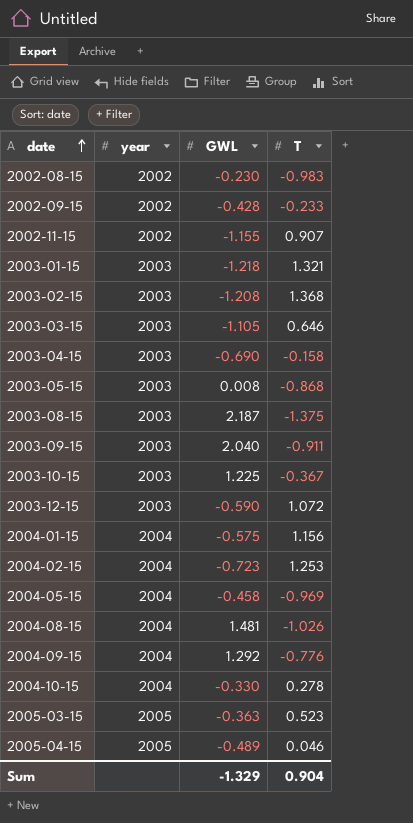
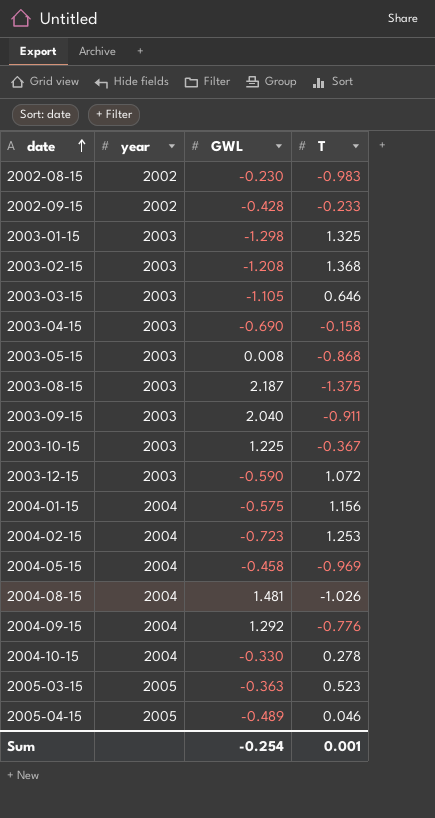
row 2002-11-15: 2002 | -1.155 | 0.907 -> none
2003-01-15 | GWL: -1.218 -> -1.298
2003-01-15 | T: 1.321 -> 1.325
Sum | GWL: -1.329 -> -0.254
Sum | T: 0.904 -> 0.001

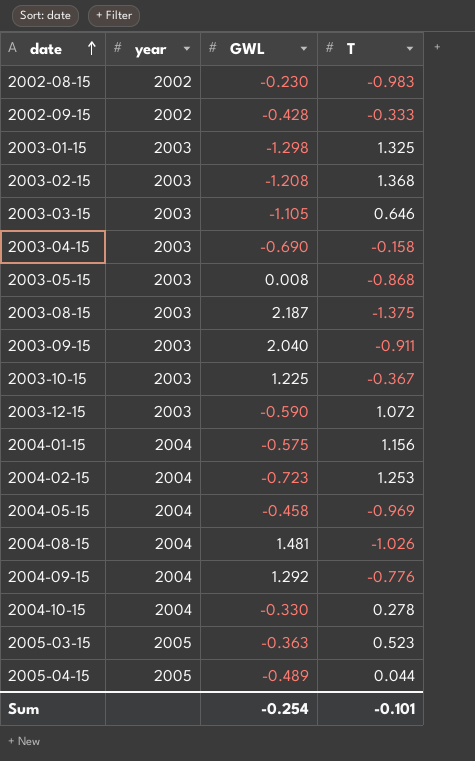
2002-09-15 | T: -0.233 -> -0.333
2005-04-15 | T: 0.046 -> 0.044
Sum | T: 0.001 -> -0.101

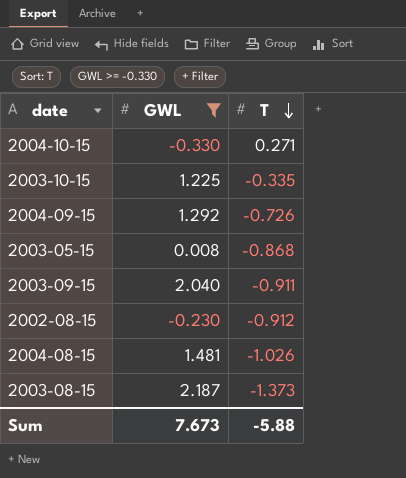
filter: none -> GWL >= -0.330
row order: date ascending -> T descending
column year | position: 2 -> none
2004-10-15 | T: 0.278 -> 0.271
2003-10-15 | T: -0.367 -> -0.335
2004-09-15 | T: -0.776 -> -0.726
2002-08-15 | T: -0.983 -> -0.912
2003-08-15 | T: -1.375 -> -1.373
Sum | GWL: -0.254 -> 7.673
Sum | T: -0.101 -> -5.88

